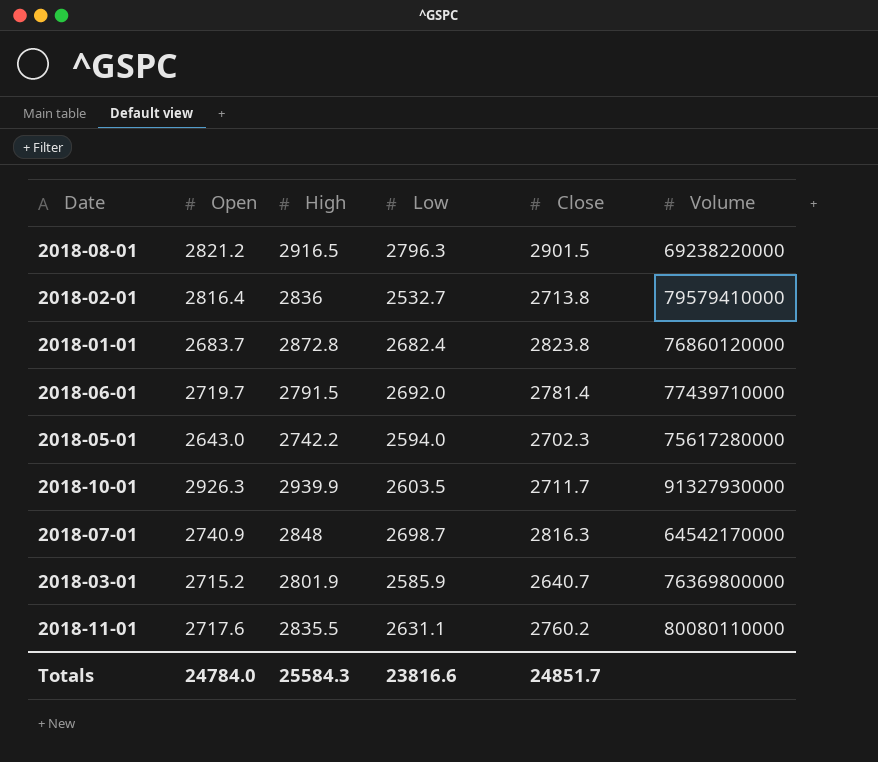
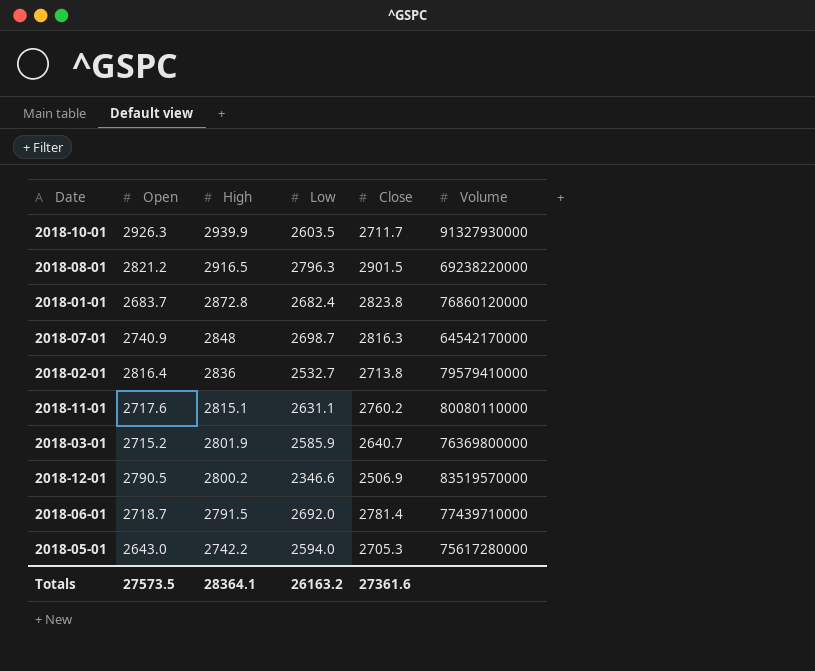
row order: none -> High descending
2018-11-01 | High: 2835.5 -> 2815.1
row 2018-12-01: none -> 2790.5 | 2800.2 | 2346.6 | 2506.9 | 83519570000
2018-06-01 | Open: 2719.7 -> 2718.7
2018-05-01 | Close: 2702.3 -> 2705.3
Totals | Open: 24784.0 -> 27573.5
Totals | High: 25584.3 -> 28364.1
Totals | Low: 23816.6 -> 26163.2
Totals | Close: 24851.7 -> 27361.6

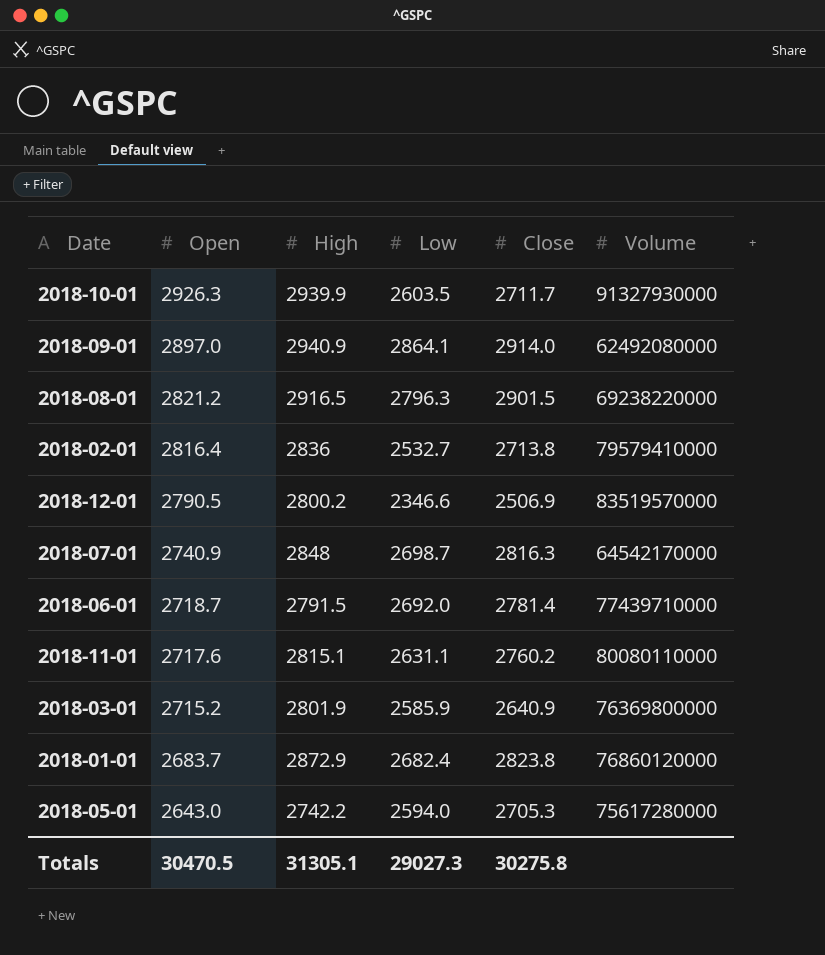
row order: High descending -> Open descending
row 2018-09-01: none -> 2897.0 | 2940.9 | 2864.1 | 2914.0 | 62492080000
2018-03-01 | Close: 2640.7 -> 2640.9
2018-01-01 | High: 2872.8 -> 2872.9
Totals | Open: 27573.5 -> 30470.5
Totals | High: 28364.1 -> 31305.1
Totals | Low: 26163.2 -> 29027.3
Totals | Close: 27361.6 -> 30275.8

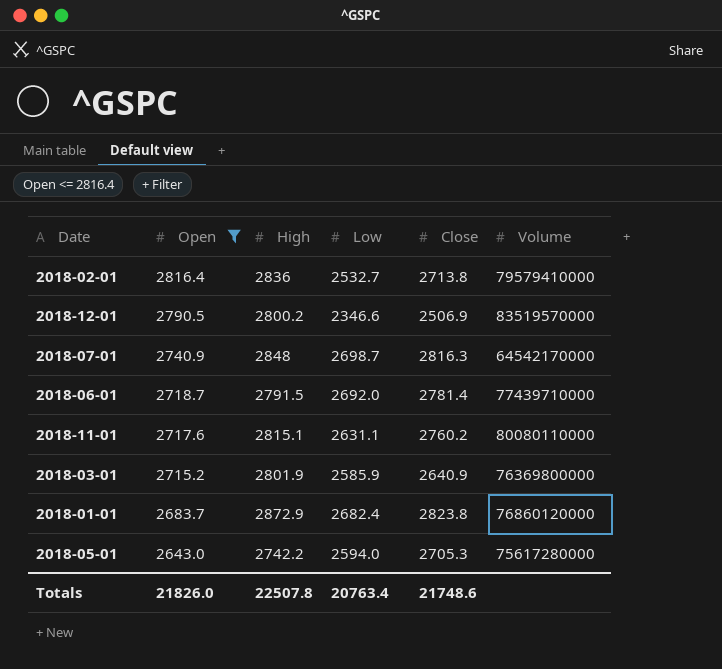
filter: none -> Open <= 2816.4
Totals | Open: 30470.5 -> 21826.0
Totals | High: 31305.1 -> 22507.8
Totals | Low: 29027.3 -> 20763.4
Totals | Close: 30275.8 -> 21748.6

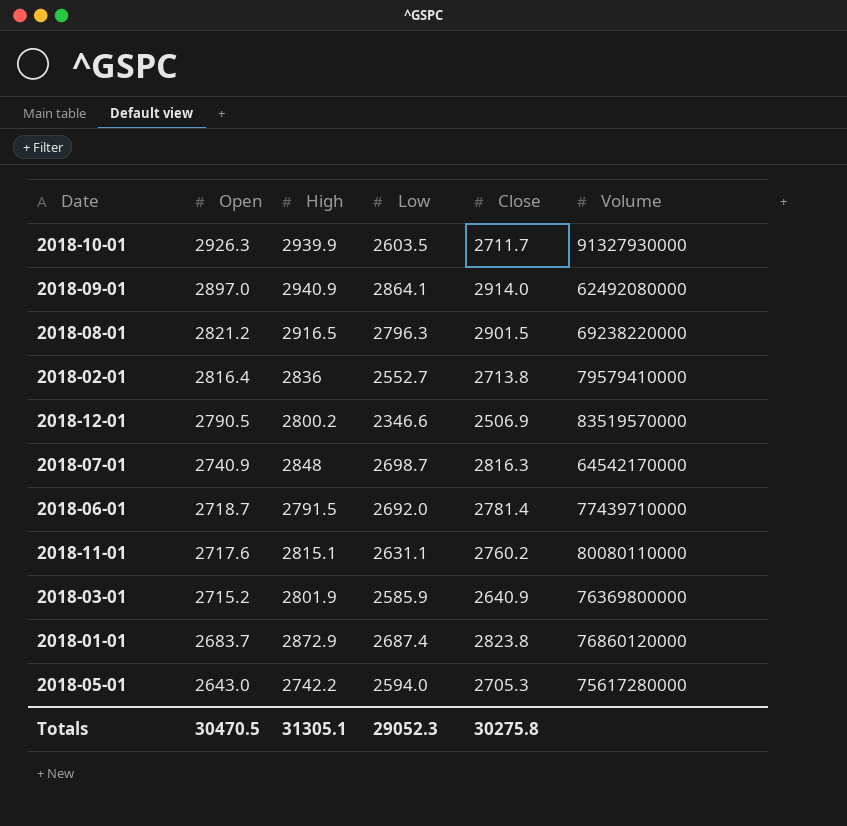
filter: Open <= 2816.4 -> none
2018-02-01 | Low: 2532.7 -> 2552.7
2018-01-01 | Low: 2682.4 -> 2687.4
Totals | Open: 21826.0 -> 30470.5
Totals | High: 22507.8 -> 31305.1
Totals | Low: 20763.4 -> 29052.3
Totals | Close: 21748.6 -> 30275.8

